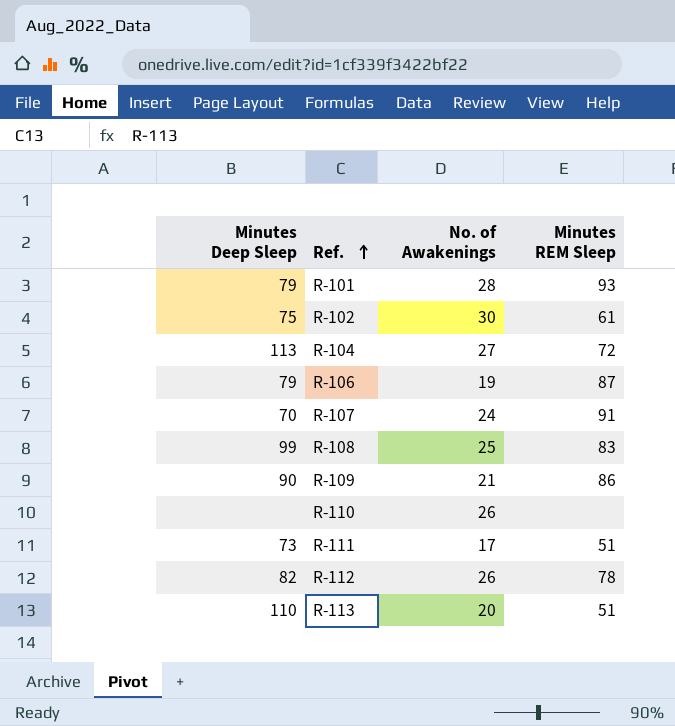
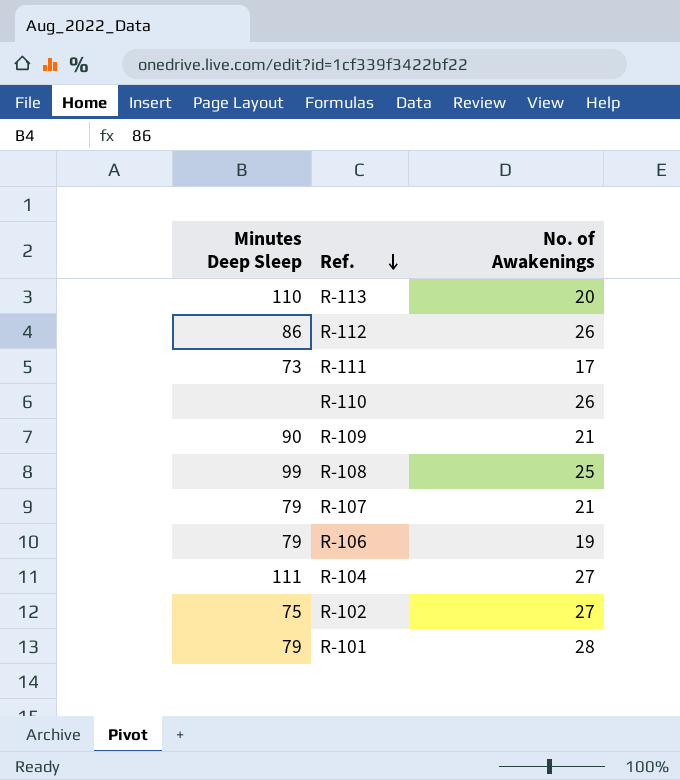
row order: Ref. ascending -> Ref. descending
column Minutes REM Sleep | position: 4 -> none
R-112 | Minutes Deep Sleep: 82 -> 86
R-107 | Minutes Deep Sleep: 70 -> 79
R-107 | No. of Awakenings: 24 -> 21
R-104 | Minutes Deep Sleep: 113 -> 111
R-102 | No. of Awakenings: 30 -> 27

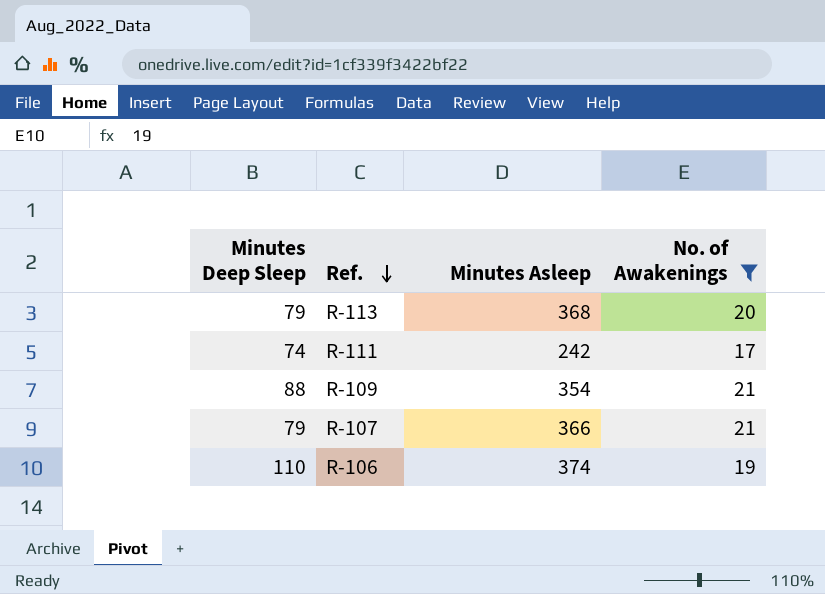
filter: none -> No. of Awakenings <= 21
column Minutes Asleep | position: none -> 3
R-113 | Minutes Deep Sleep: 110 -> 79
R-111 | Minutes Deep Sleep: 73 -> 74
R-109 | Minutes Deep Sleep: 90 -> 88
R-106 | Minutes Deep Sleep: 79 -> 110

